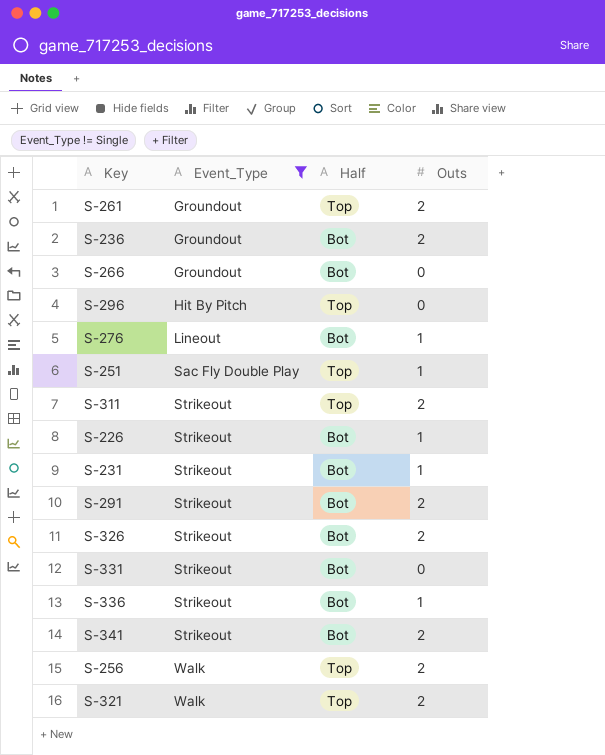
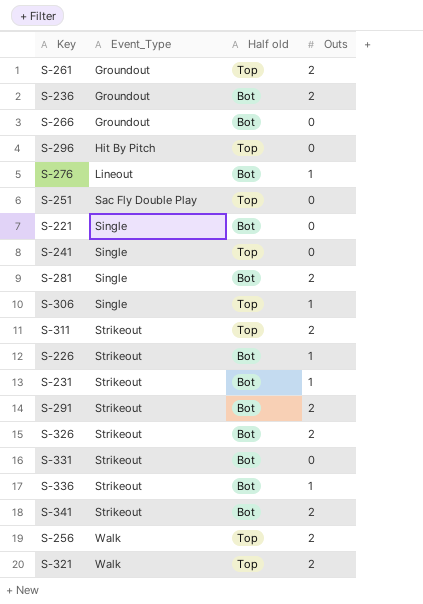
filter: Event_Type != Single -> none
column name: Half -> Half old
S-251 | Outs: 1 -> 0

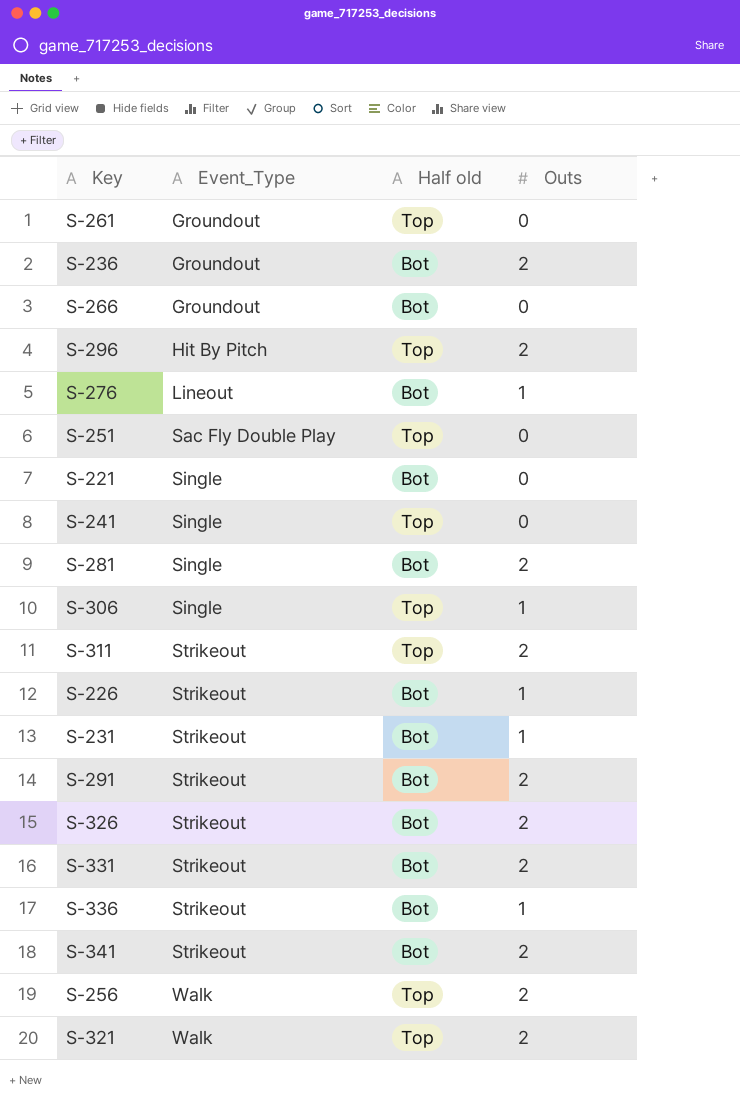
S-261 | Outs: 2 -> 0
S-296 | Outs: 0 -> 2
S-331 | Outs: 0 -> 2

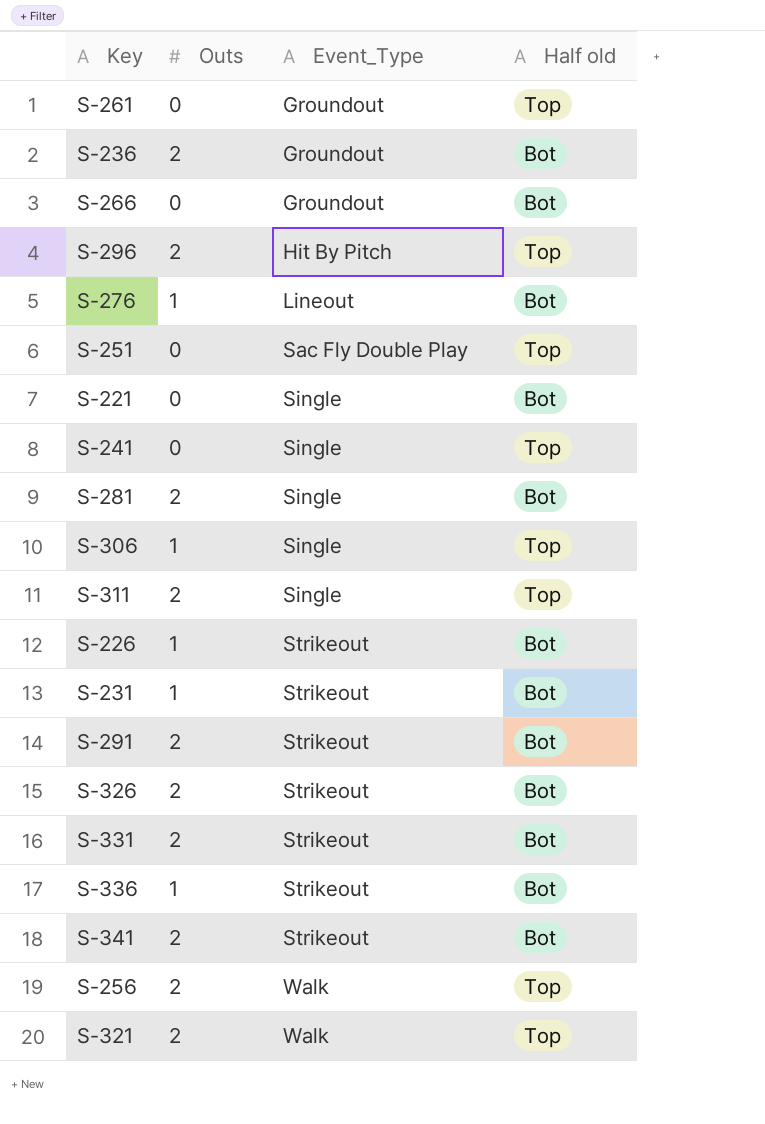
column Outs | position: 4 -> 2
S-311 | Event_Type: Strikeout -> Single

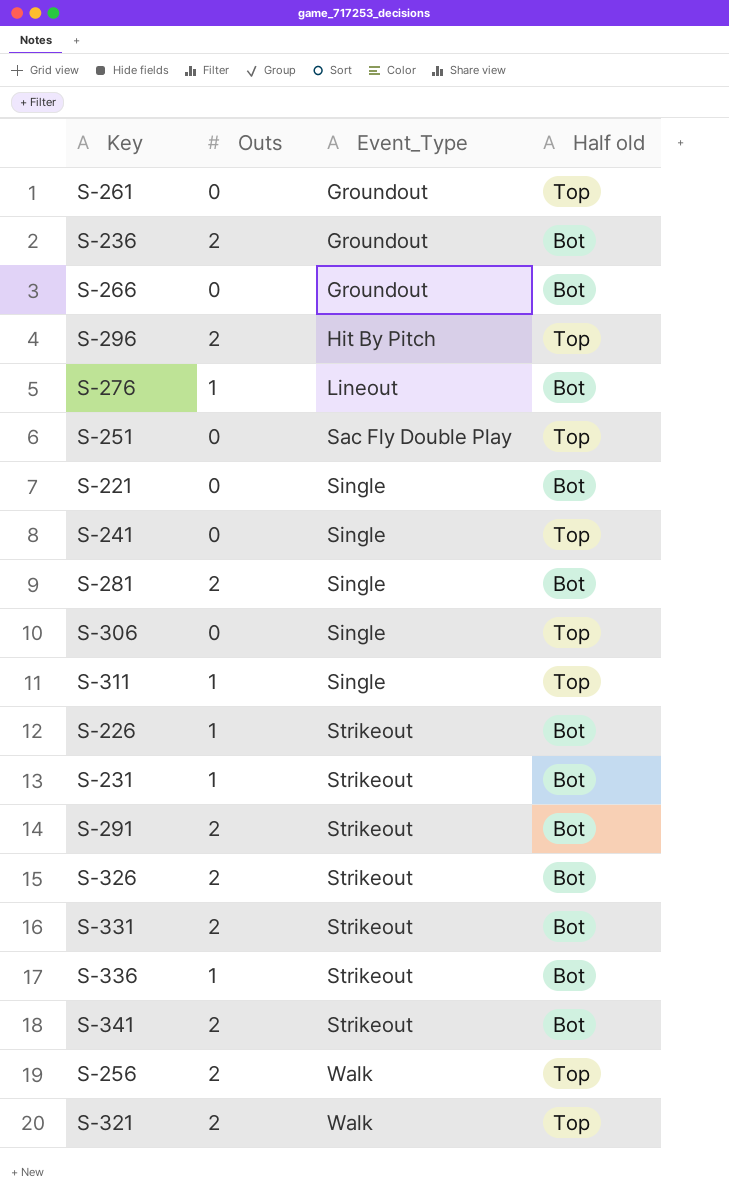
S-306 | Outs: 1 -> 0
S-311 | Outs: 2 -> 1

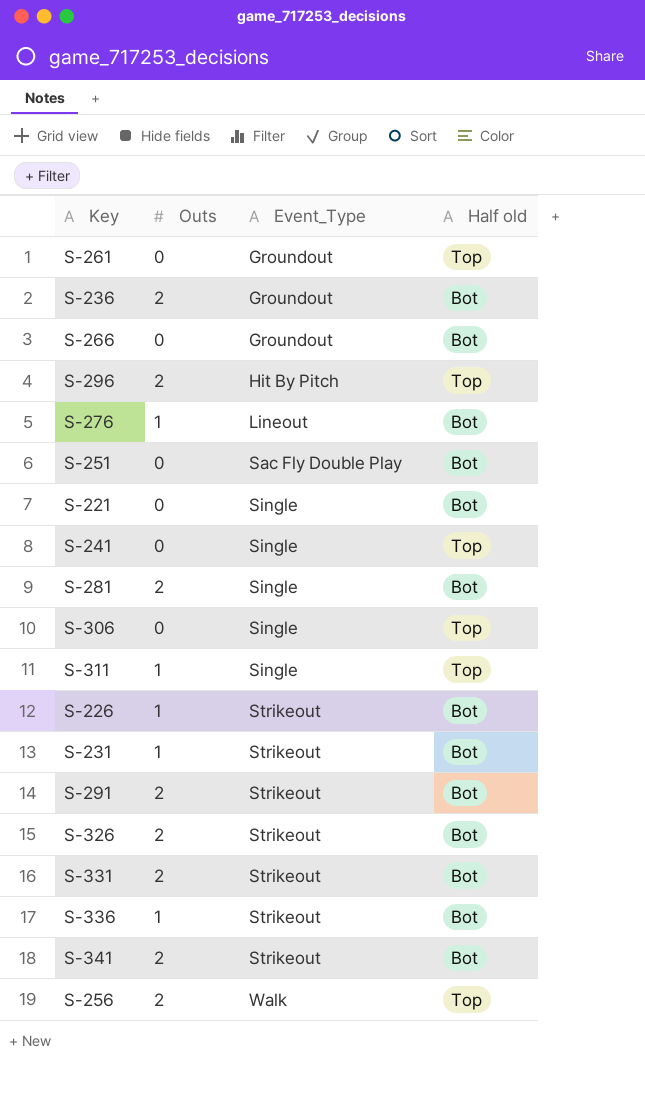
row S-321: 2 | Walk | Top -> none
S-251 | Half old: Top -> Bot

